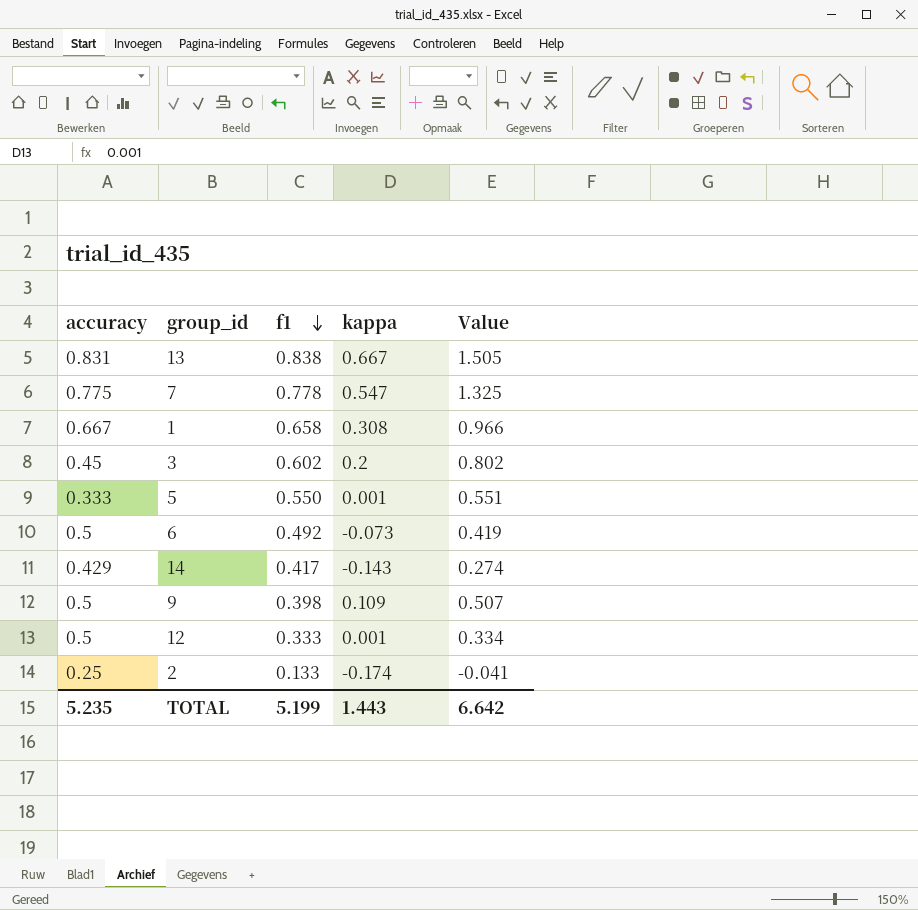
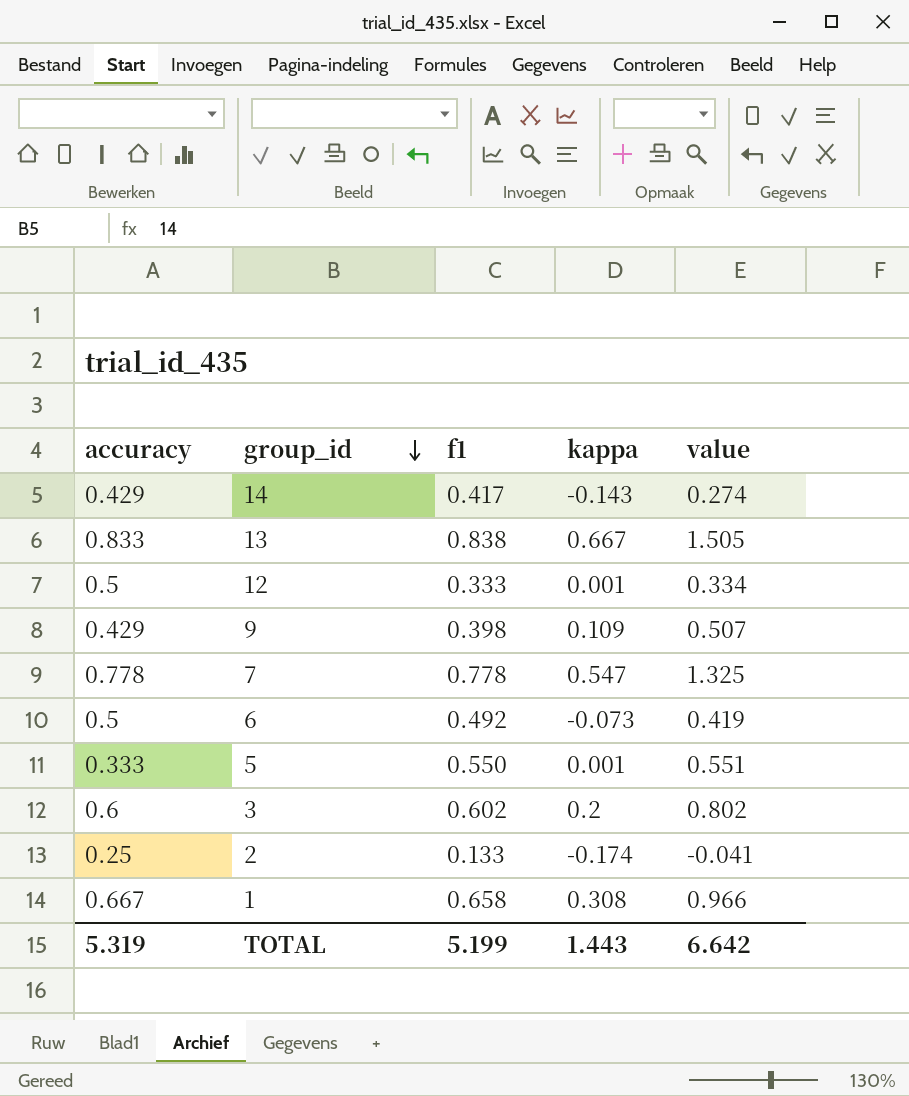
row order: f1 descending -> group_id descending
column name: Value -> value
13 | accuracy: 0.831 -> 0.833
9 | accuracy: 0.5 -> 0.429
7 | accuracy: 0.775 -> 0.778
3 | accuracy: 0.45 -> 0.6
TOTAL | accuracy: 5.235 -> 5.319

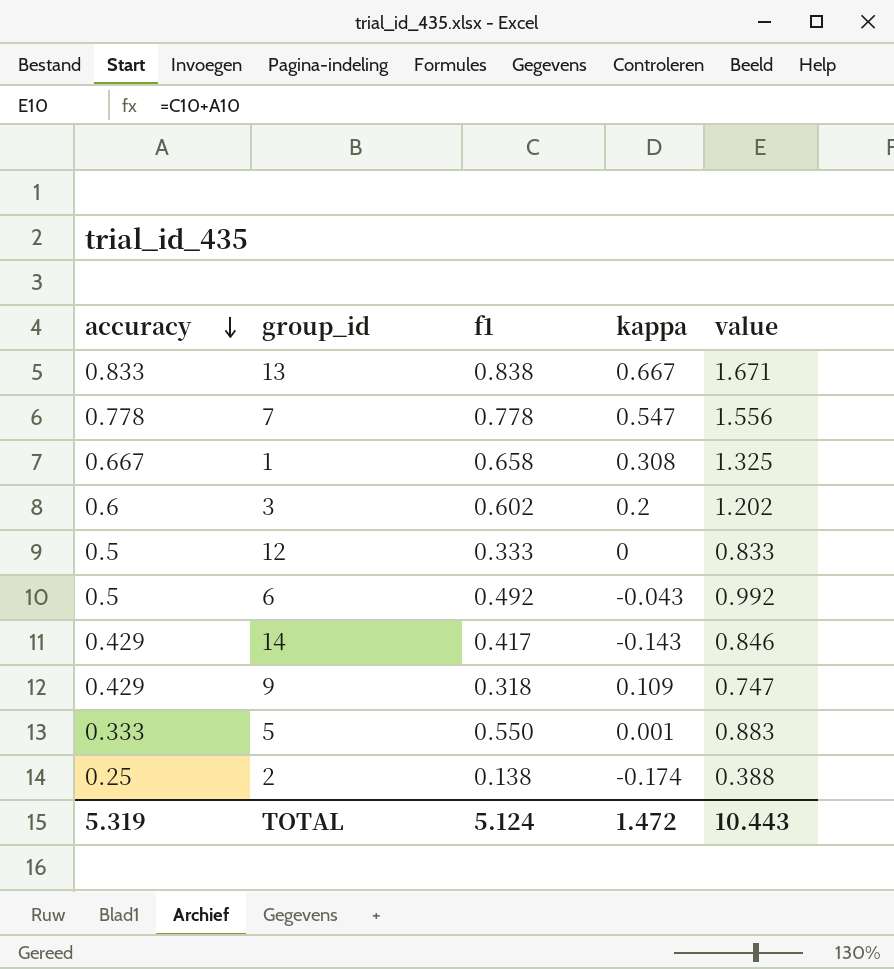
row order: group_id descending -> accuracy descending
column value | formula: [f1] + [kappa] -> [accuracy] + [f1]
12 | kappa: 0.001 -> 0
6 | kappa: -0.073 -> -0.043
9 | f1: 0.398 -> 0.318
2 | f1: 0.133 -> 0.138
TOTAL | f1: 5.199 -> 5.124
TOTAL | kappa: 1.443 -> 1.472
TOTAL | value: 6.642 -> 10.443

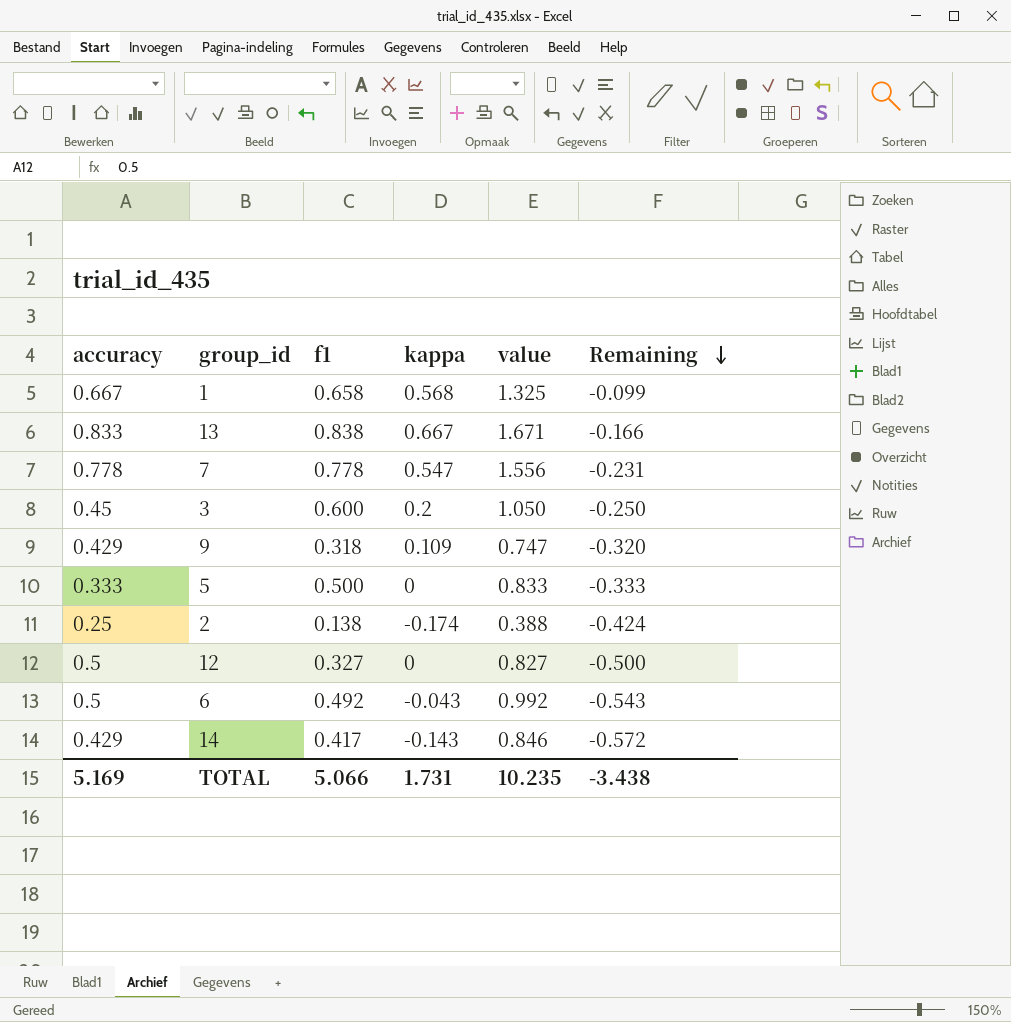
row order: accuracy descending -> Remaining descending
column Remaining | formula: none -> [kappa] - [accuracy]
1 | kappa: 0.308 -> 0.568
3 | accuracy: 0.6 -> 0.45
3 | f1: 0.602 -> 0.600
3 | value: 1.202 -> 1.050
5 | f1: 0.550 -> 0.500
5 | kappa: 0.001 -> 0
5 | value: 0.883 -> 0.833
12 | f1: 0.333 -> 0.327
12 | value: 0.833 -> 0.827
TOTAL | accuracy: 5.319 -> 5.169
TOTAL | f1: 5.124 -> 5.066
TOTAL | kappa: 1.472 -> 1.731
TOTAL | value: 10.443 -> 10.235

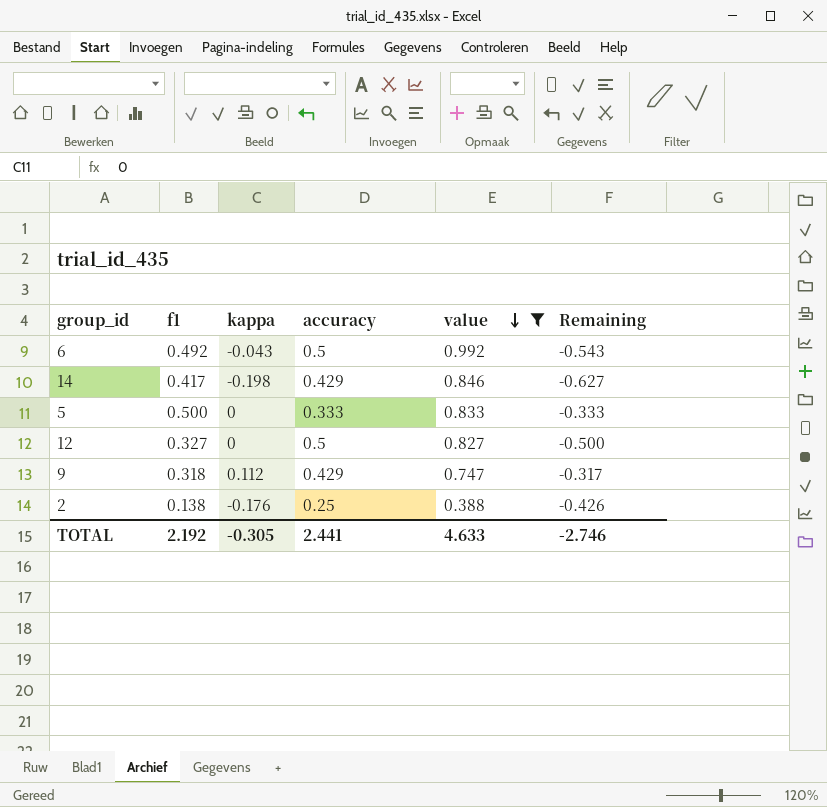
filter: none -> value <= 0.992
row order: Remaining descending -> value descending
column accuracy | position: 1 -> 4
14 | kappa: -0.143 -> -0.198
14 | Remaining: -0.572 -> -0.627
9 | kappa: 0.109 -> 0.112
9 | Remaining: -0.320 -> -0.317
2 | kappa: -0.174 -> -0.176
2 | Remaining: -0.424 -> -0.426
TOTAL | f1: 5.066 -> 2.192
TOTAL | kappa: 1.731 -> -0.305
TOTAL | accuracy: 5.169 -> 2.441
TOTAL | value: 10.235 -> 4.633
TOTAL | Remaining: -3.438 -> -2.746

